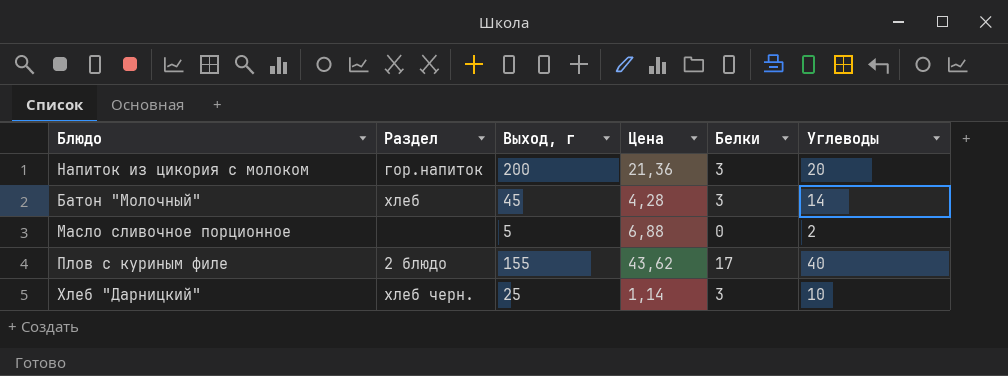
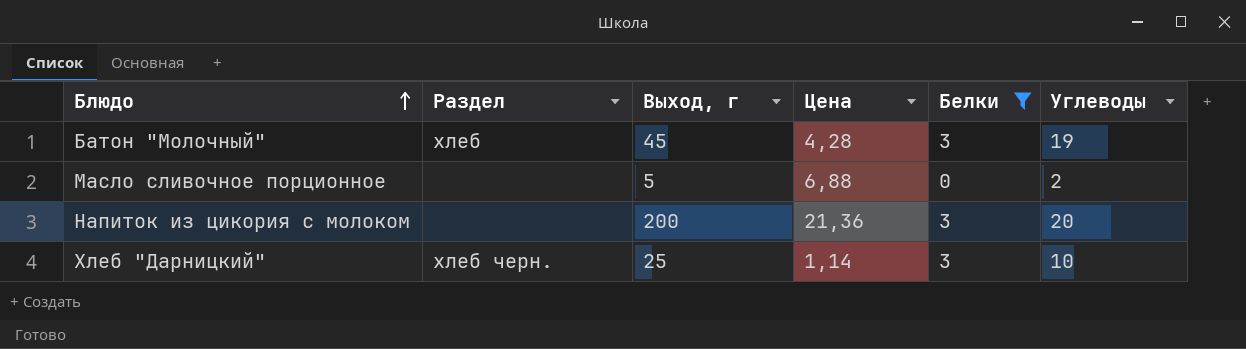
filter: none -> Белки != 17
row order: none -> Блюдо ascending
Батон "Молочный" | Углеводы: 14 -> 19
Напиток из цикория с молоком | Раздел: гор.напиток -> none

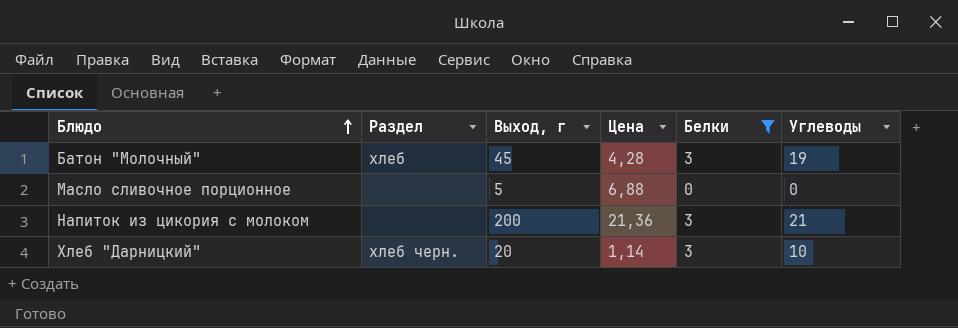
Масло сливочное порционное | Углеводы: 2 -> 0
Напиток из цикория с молоком | Углеводы: 20 -> 21
Хлеб "Дарницкий" | Выход, г: 25 -> 20

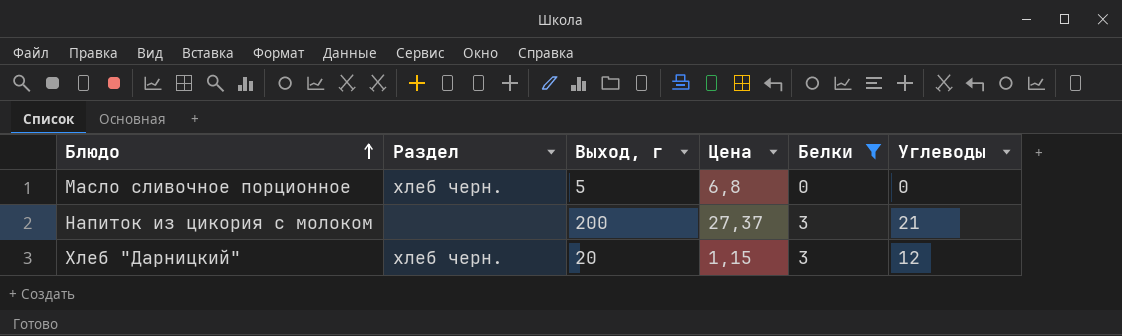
row Батон "Молочный": хлеб | 45 | 4,28 | 3 | 19 -> none
Масло сливочное порционное | Раздел: none -> хлеб черн.
Масло сливочное порционное | Цена: 6,88 -> 6,8
Напиток из цикория с молоком | Цена: 21,36 -> 27,37
Хлеб "Дарницкий" | Цена: 1,14 -> 1,15
Хлеб "Дарницкий" | Углеводы: 10 -> 12

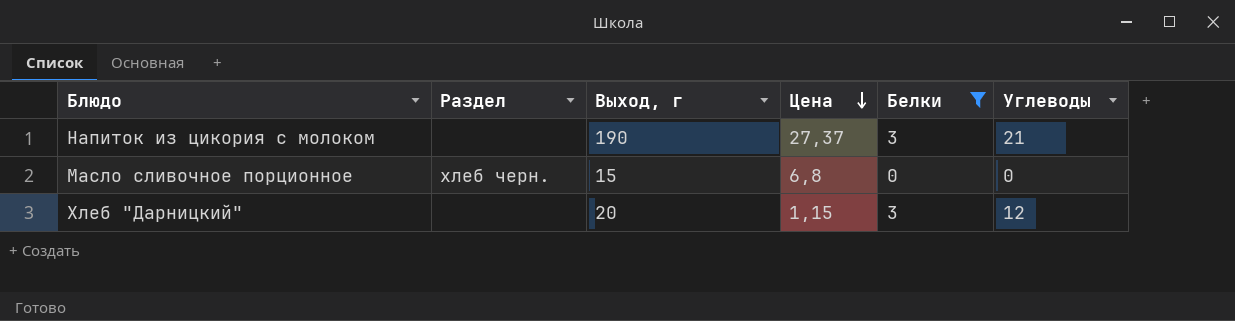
row order: Блюдо ascending -> Цена descending
Напиток из цикория с молоком | Выход, г: 200 -> 190
Масло сливочное порционное | Выход, г: 5 -> 15
Хлеб "Дарницкий" | Раздел: хлеб черн. -> none

